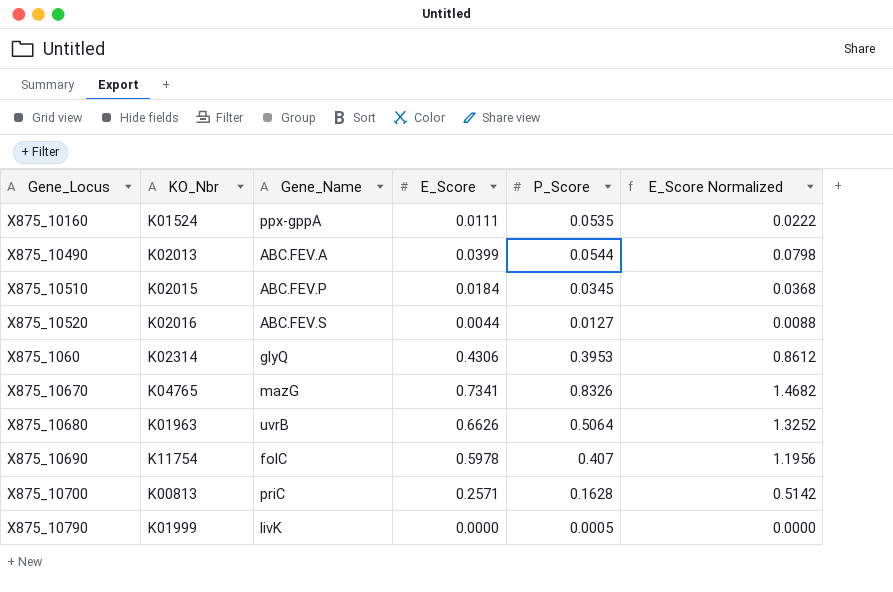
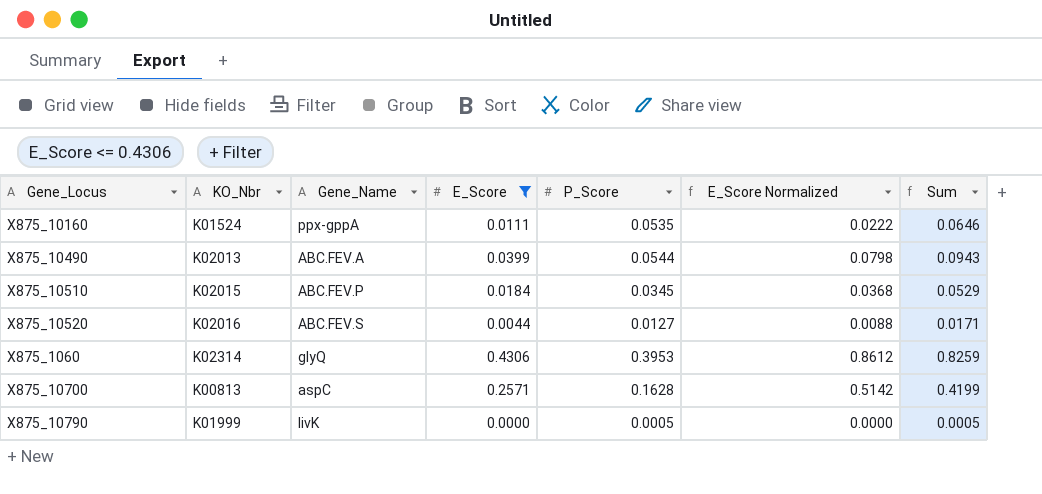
filter: none -> E_Score <= 0.4306
column Sum | formula: none -> [E_Score] + [P_Score]
X875_10700 | Gene_Name: priC -> aspC

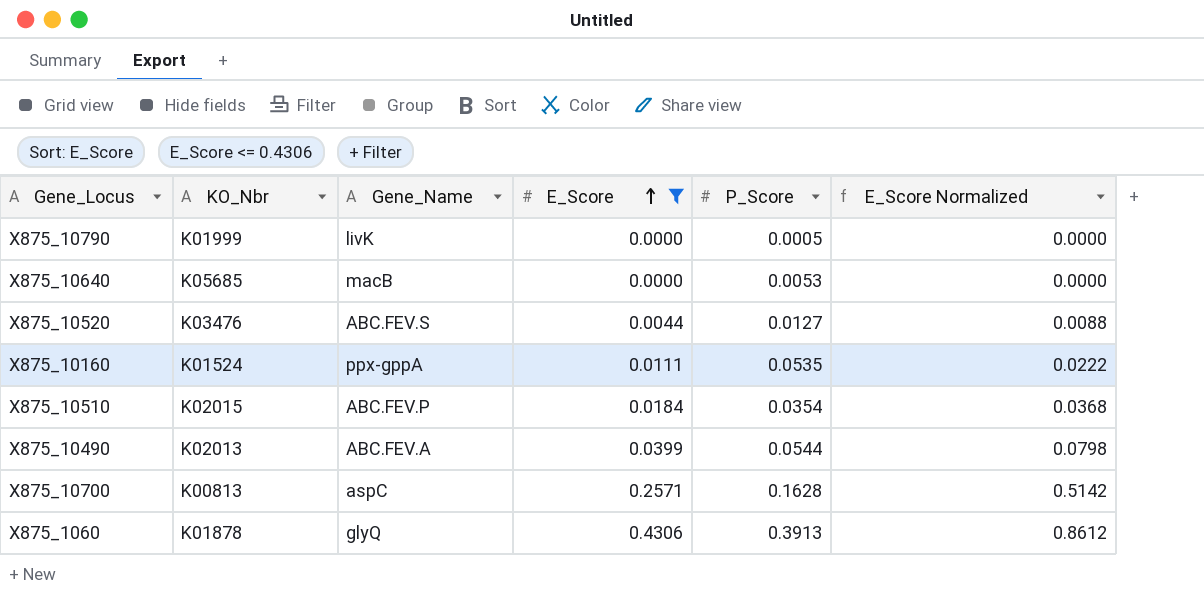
row order: none -> E_Score ascending
column Sum | formula: [E_Score] + [P_Score] -> none
row X875_10640: none -> K05685 | macB | 0.0000 | 0.0053 | 0.0000
X875_10520 | KO_Nbr: K02016 -> K03476
X875_10510 | P_Score: 0.0345 -> 0.0354
X875_1060 | KO_Nbr: K02314 -> K01878
X875_1060 | P_Score: 0.3953 -> 0.3913

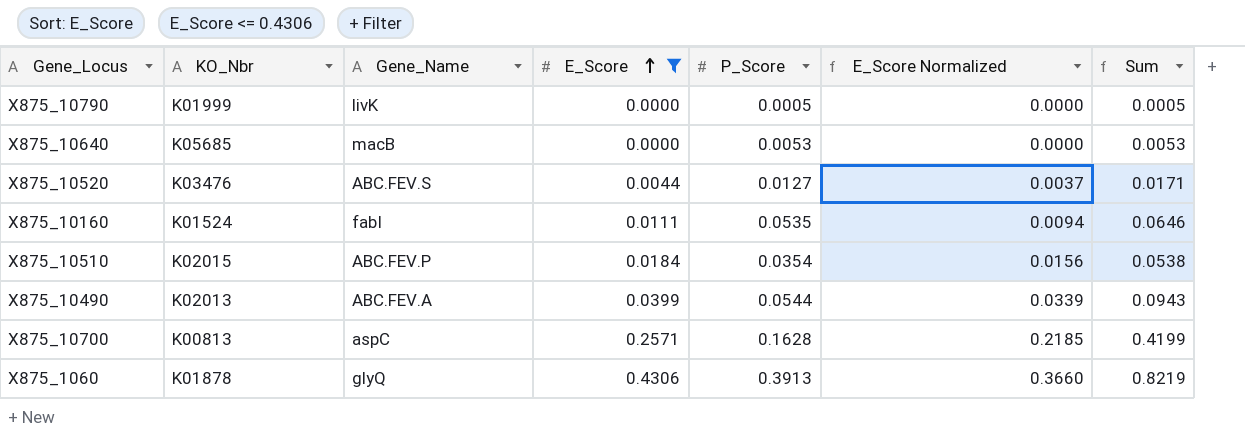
column E_Score Normalized | formula: [E_Score] * 2 -> [E_Score] * 0.85
column Sum | formula: none -> [E_Score] + [P_Score]
X875_10160 | Gene_Name: ppx-gppA -> fabI

